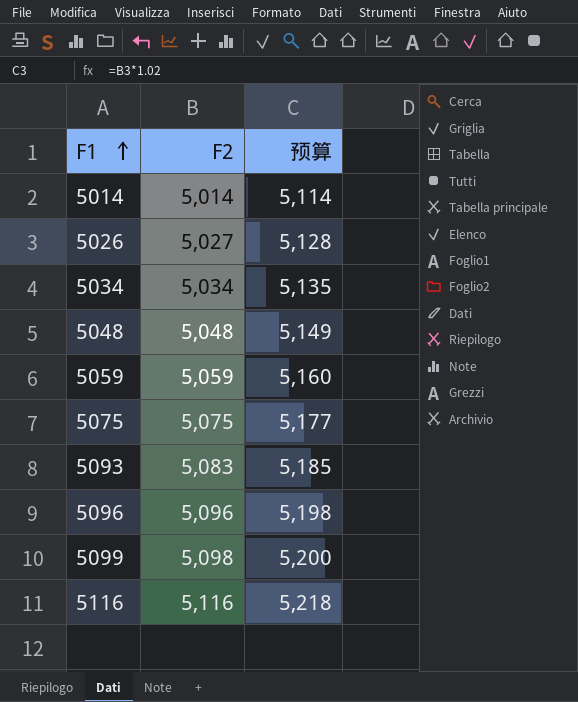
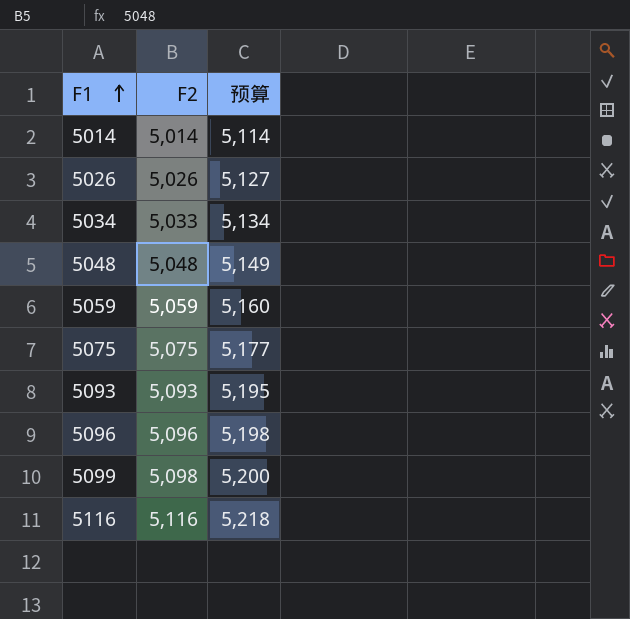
5026 | F2: 5,027 -> 5,026
5026 | 预算: 5,128 -> 5,127
5034 | F2: 5,034 -> 5,033
5034 | 预算: 5,135 -> 5,134
5093 | F2: 5,083 -> 5,093
5093 | 预算: 5,185 -> 5,195

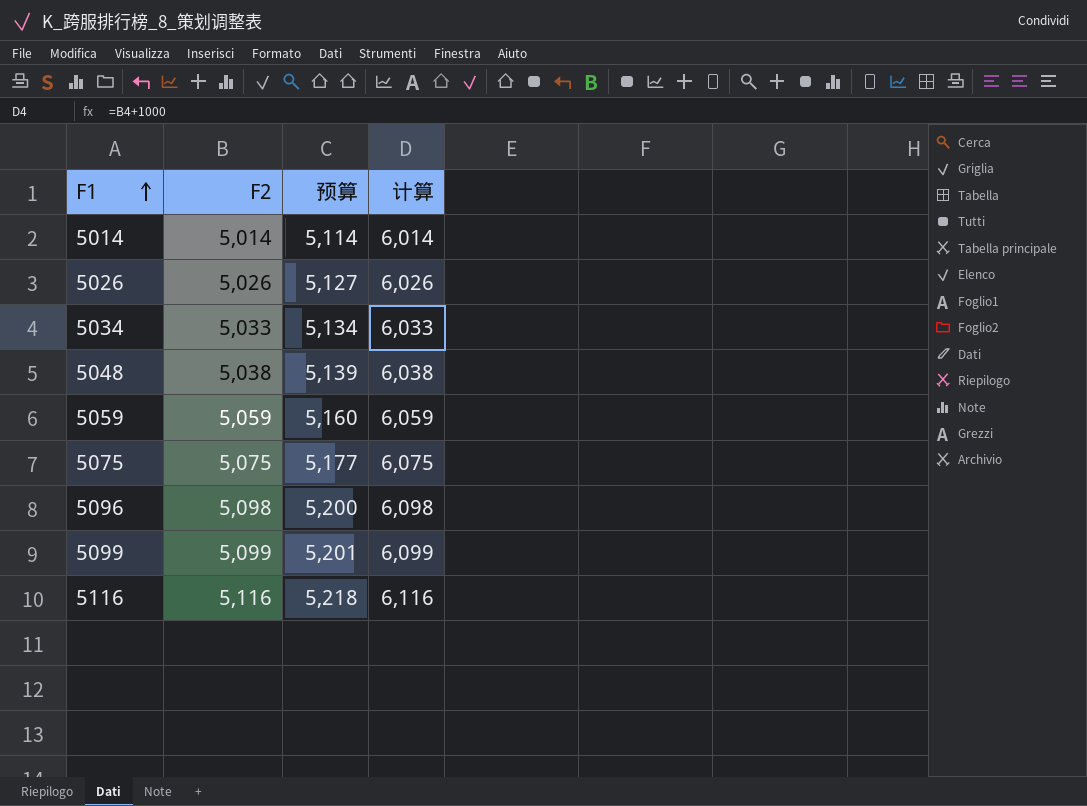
column 计算 | formula: none -> [F2] + 1000
row 5093: 5,093 | 5,195 -> none
5048 | F2: 5,048 -> 5,038
5048 | 预算: 5,149 -> 5,139
5096 | F2: 5,096 -> 5,098
5096 | 预算: 5,198 -> 5,200
5099 | F2: 5,098 -> 5,099
5099 | 预算: 5,200 -> 5,201

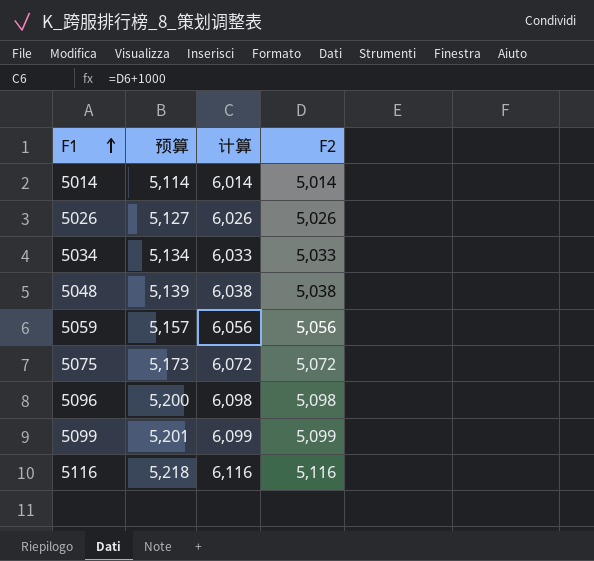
column F2 | position: 2 -> 4
5059 | 预算: 5,160 -> 5,157
5059 | 计算: 6,059 -> 6,056
5059 | F2: 5,059 -> 5,056
5075 | 预算: 5,177 -> 5,173
5075 | 计算: 6,075 -> 6,072
5075 | F2: 5,075 -> 5,072

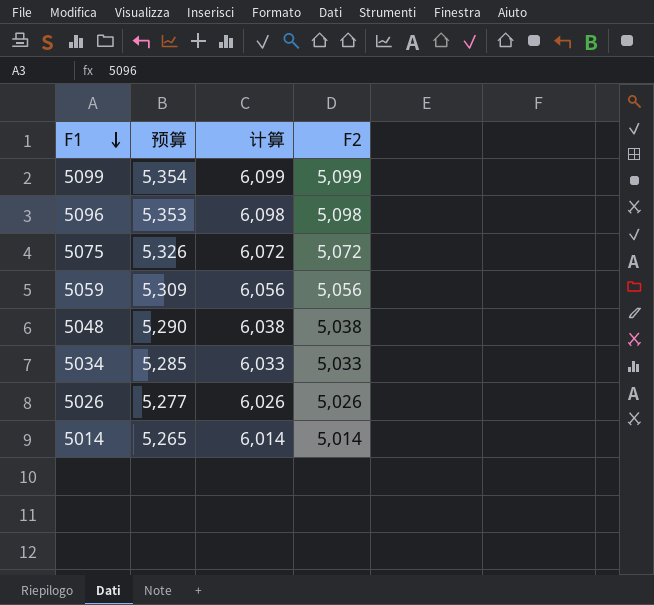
row order: F1 ascending -> F1 descending
column 预算 | formula: [F2] * 1.02 -> [F2] * 1.05
row 5116: 5,218 | 6,116 | 5,116 -> none

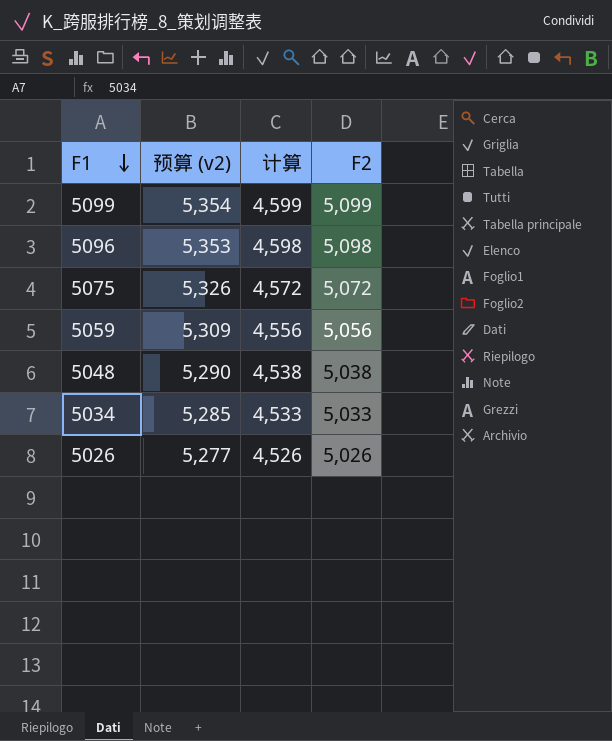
column name: 预算 -> 预算 (v2)
column 计算 | formula: [F2] + 1000 -> [F2] - 500
row 5014: 5,265 | 6,014 | 5,014 -> none

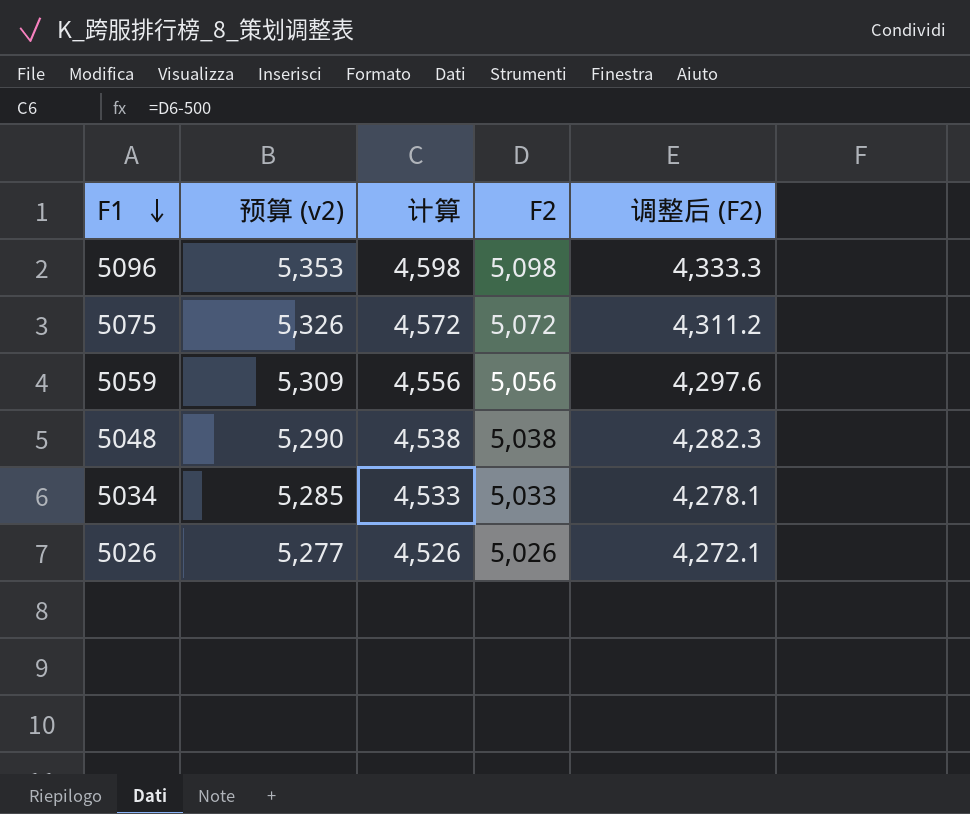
column 调整后 (F2) | formula: none -> [F2] * 0.85
row 5099: 5,354 | 4,599 | 5,099 -> none

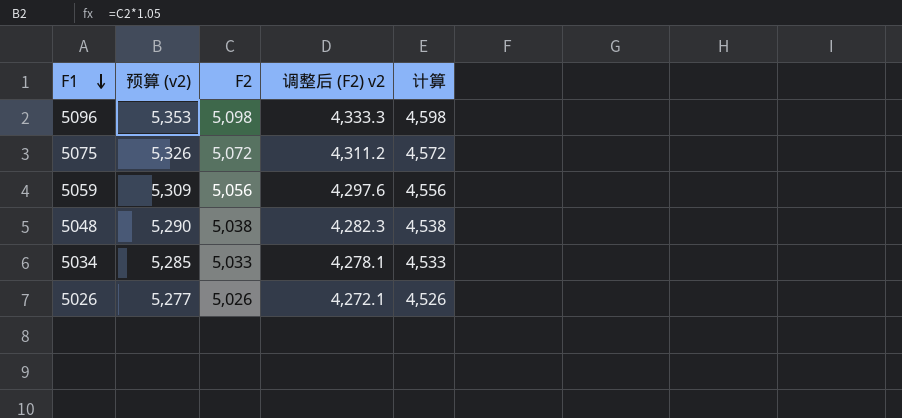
column name: 调整后 (F2) -> 调整后 (F2) v2
column 计算 | position: 3 -> 5

